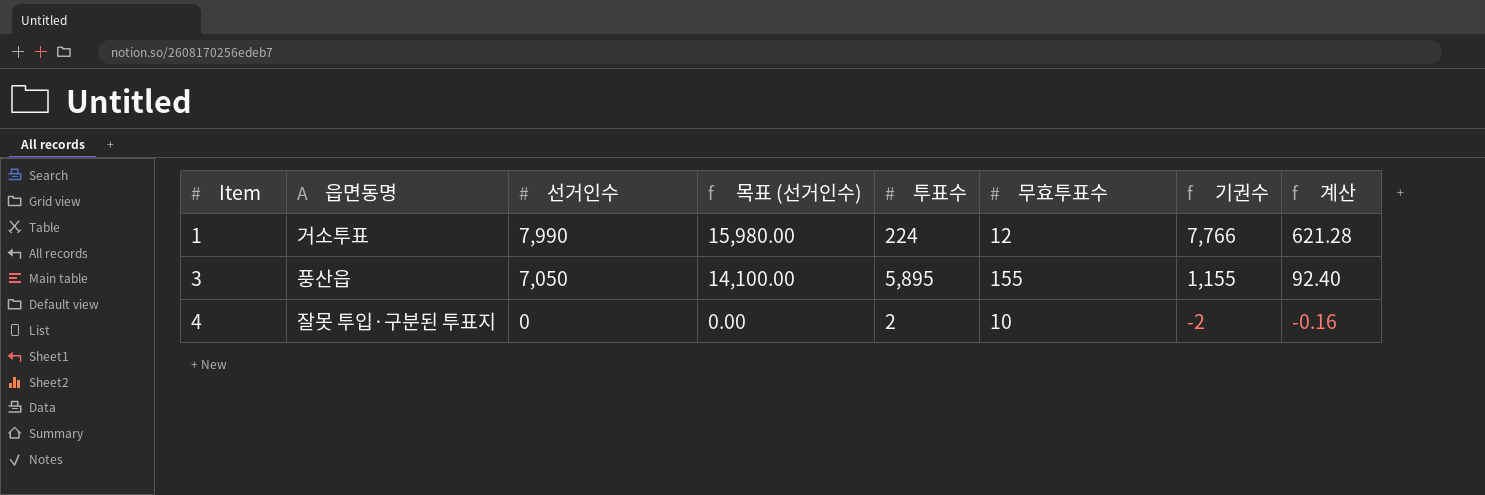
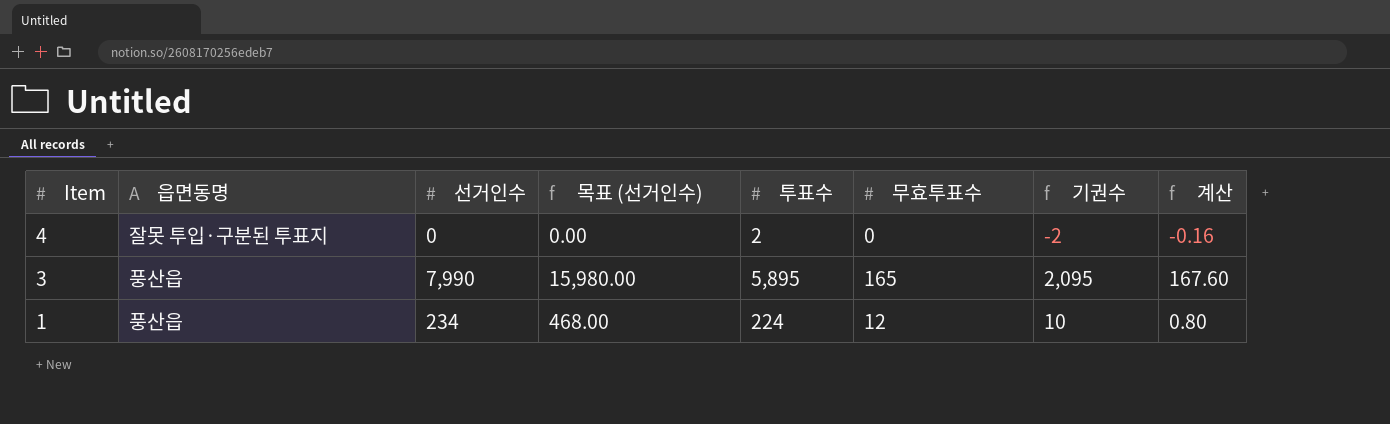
row order: Item ascending -> Item descending
4 | 무효투표수: 10 -> 0
3 | 선거인수: 7,050 -> 7,990
3 | 목표 (선거인수): 14,100.00 -> 15,980.00
3 | 무효투표수: 155 -> 165
3 | 기권수: 1,155 -> 2,095
3 | 계산: 92.40 -> 167.60
1 | 읍면동명: 거소투표 -> 풍산읍
1 | 선거인수: 7,990 -> 234
1 | 목표 (선거인수): 15,980.00 -> 468.00
1 | 기권수: 7,766 -> 10
1 | 계산: 621.28 -> 0.80

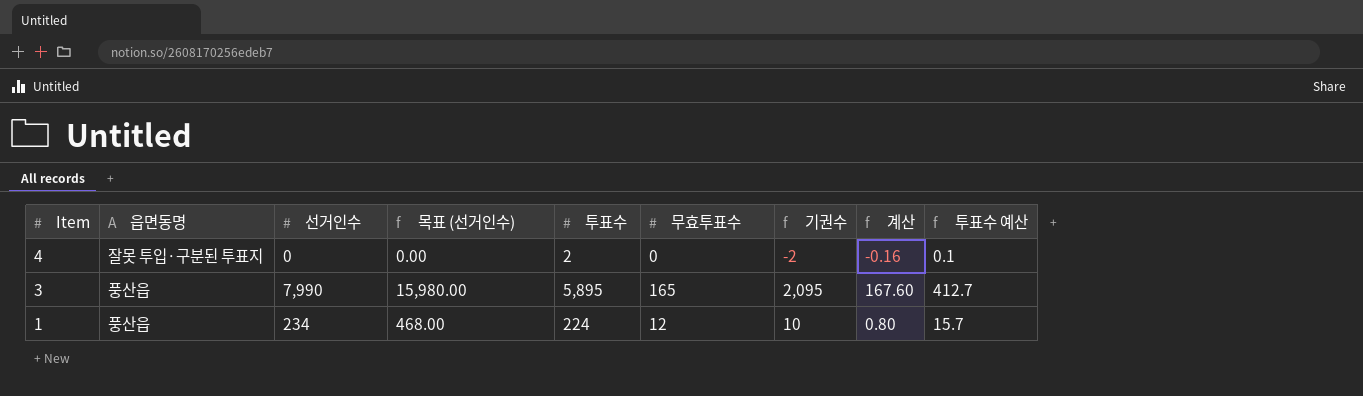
column 투표수 예산 | formula: none -> [투표수] * 0.07

